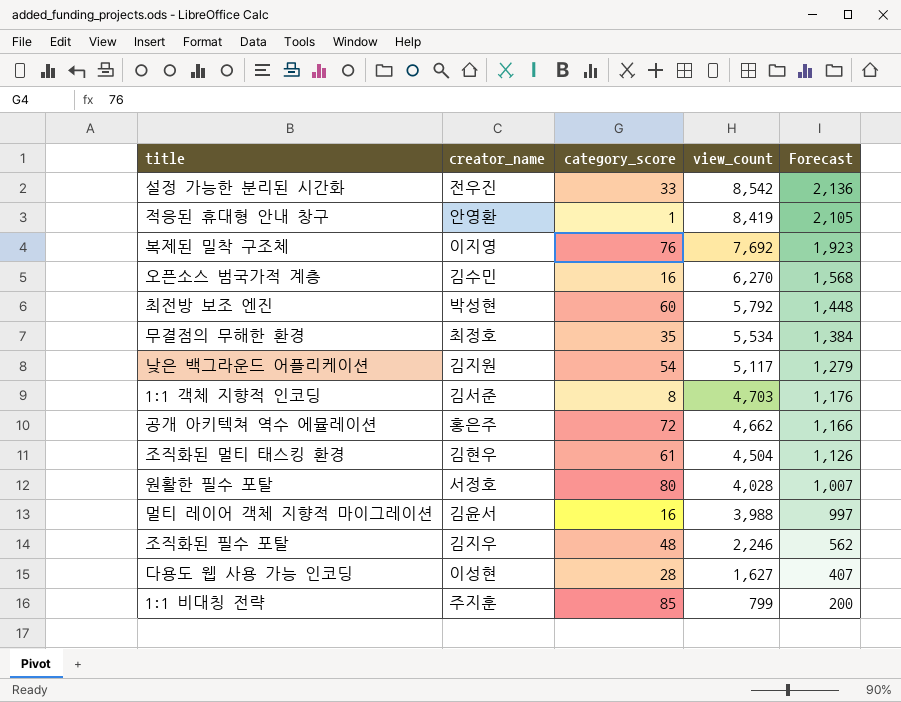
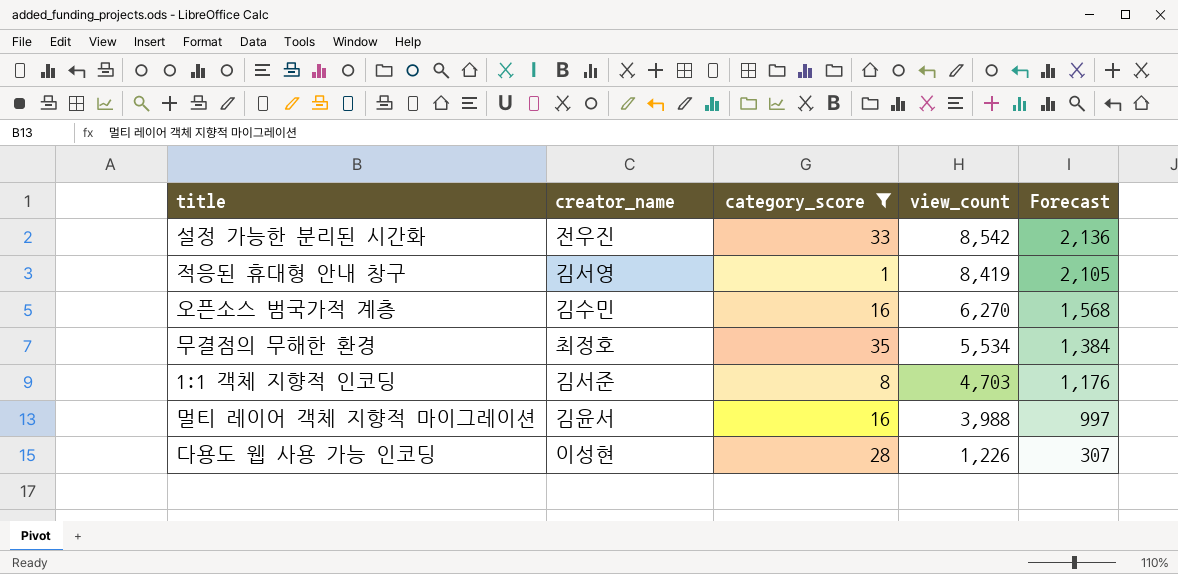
filter: none -> category_score <= 35
적응된 휴대형 안내 창구 | creator_name: 안영환 -> 김서영
다용도 웹 사용 가능 인코딩 | view_count: 1,627 -> 1,226
다용도 웹 사용 가능 인코딩 | Forecast: 407 -> 307

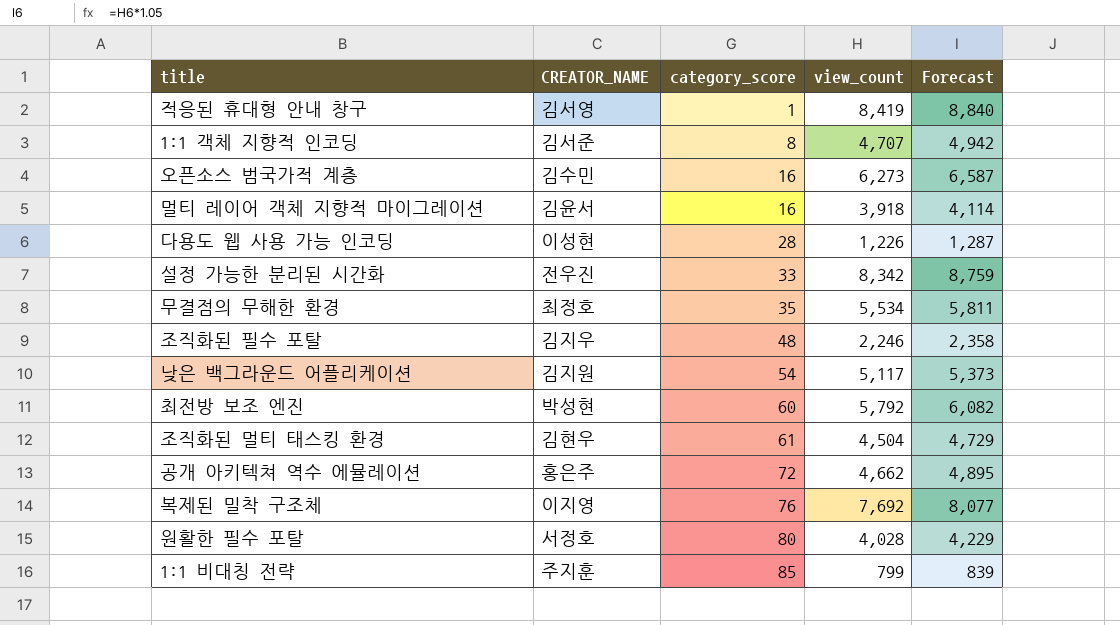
filter: category_score <= 35 -> none
row order: view_count descending -> category_score ascending
column name: creator_name -> CREATOR_NAME
column Forecast | formula: [view_count] * 0.25 -> [view_count] * 1.05
1:1 객체 지향적 인코딩 | view_count: 4,703 -> 4,707
오픈소스 범국가적 계층 | view_count: 6,270 -> 6,273
멀티 레이어 객체 지향적 마이그레이션 | view_count: 3,988 -> 3,918
설정 가능한 분리된 시간화 | view_count: 8,542 -> 8,342

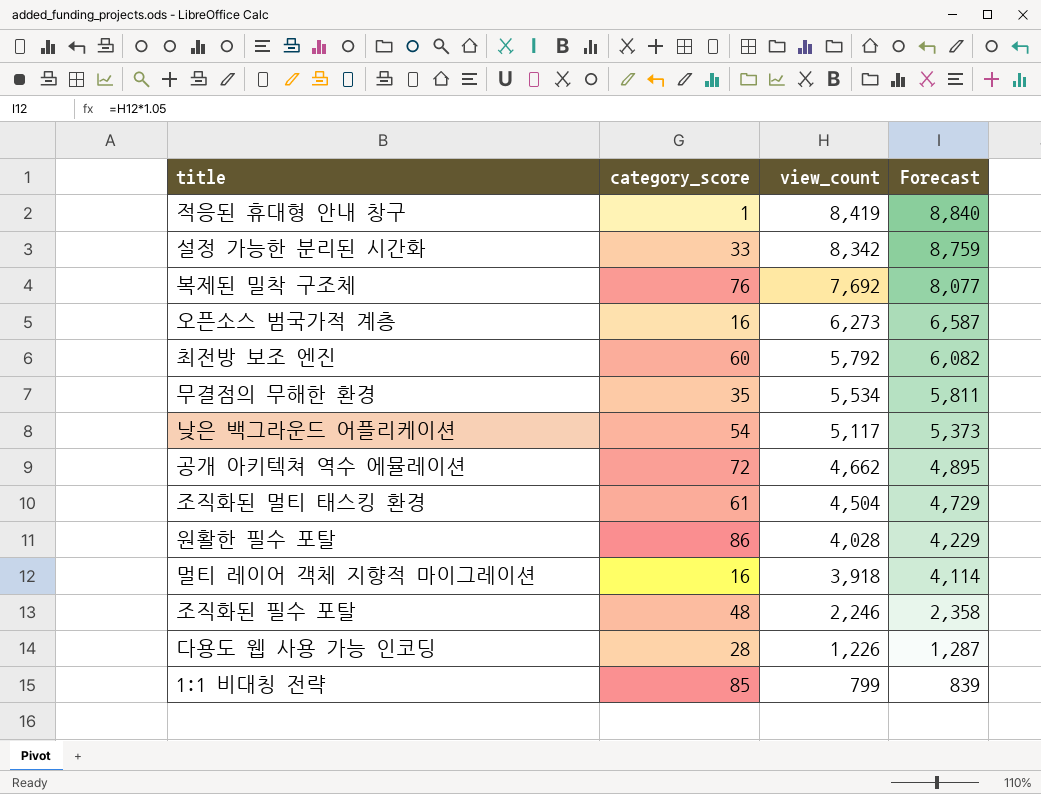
row order: category_score ascending -> view_count descending
column CREATOR_NAME | position: 2 -> none
row 1:1 객체 지향적 인코딩: 김서준 | 8 | 4,707 | 4,942 -> none
원활한 필수 포탈 | category_score: 80 -> 86

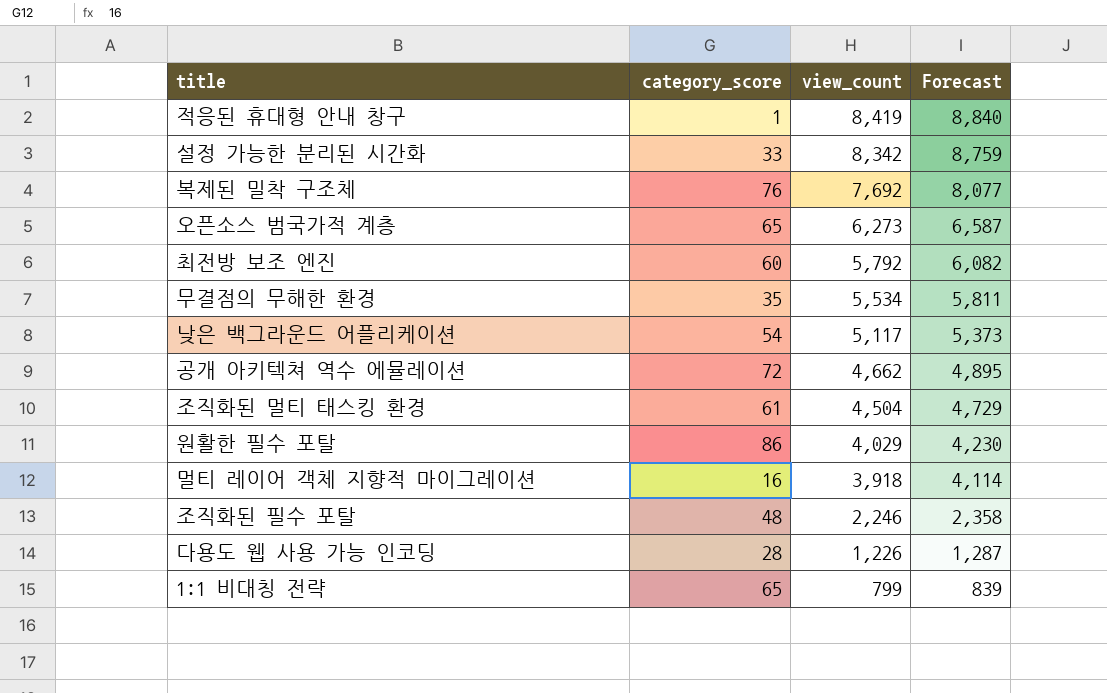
오픈소스 범국가적 계층 | category_score: 16 -> 65
원활한 필수 포탈 | view_count: 4,028 -> 4,029
원활한 필수 포탈 | Forecast: 4,229 -> 4,230
1:1 비대칭 전략 | category_score: 85 -> 65

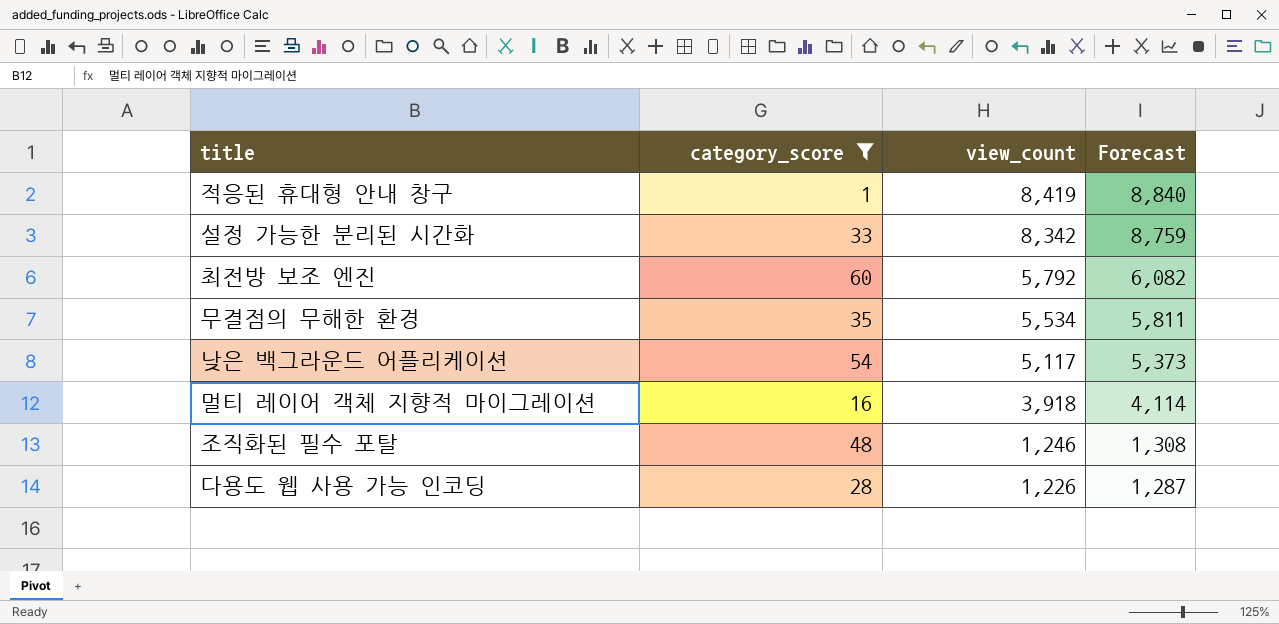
filter: none -> category_score <= 60
조직화된 필수 포탈 | view_count: 2,246 -> 1,246
조직화된 필수 포탈 | Forecast: 2,358 -> 1,308

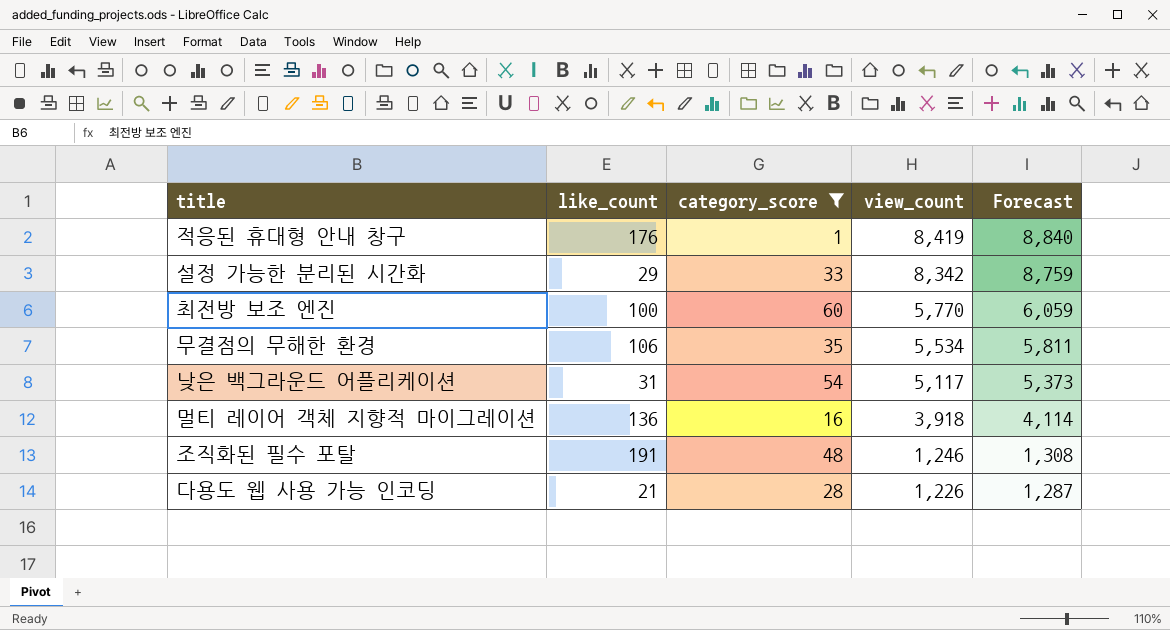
column like_count | position: none -> 2
최전방 보조 엔진 | view_count: 5,792 -> 5,770
최전방 보조 엔진 | Forecast: 6,082 -> 6,059

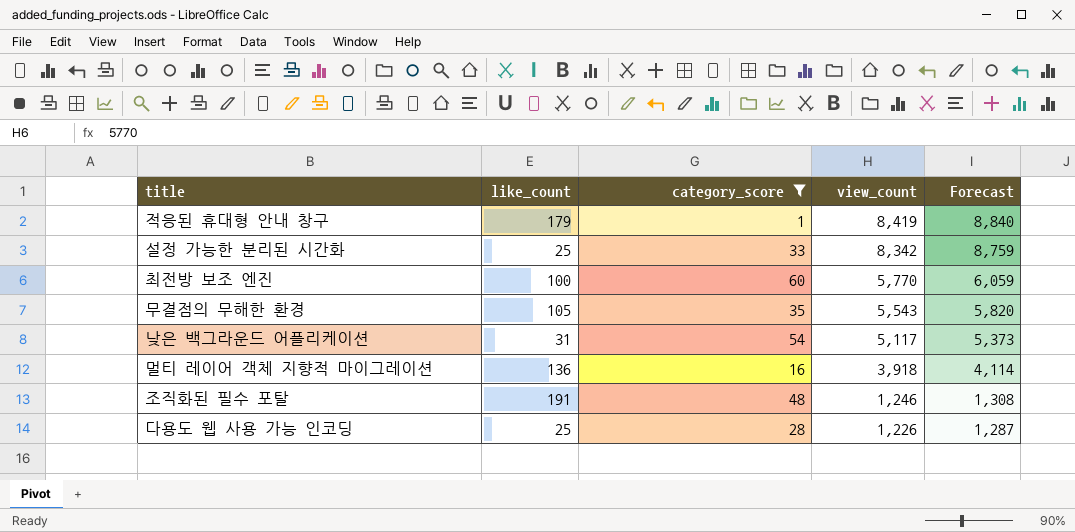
적응된 휴대형 안내 창구 | like_count: 176 -> 179
설정 가능한 분리된 시간화 | like_count: 29 -> 25
무결점의 무해한 환경 | like_count: 106 -> 105
무결점의 무해한 환경 | view_count: 5,534 -> 5,543
무결점의 무해한 환경 | Forecast: 5,811 -> 5,820
다용도 웹 사용 가능 인코딩 | like_count: 21 -> 25

